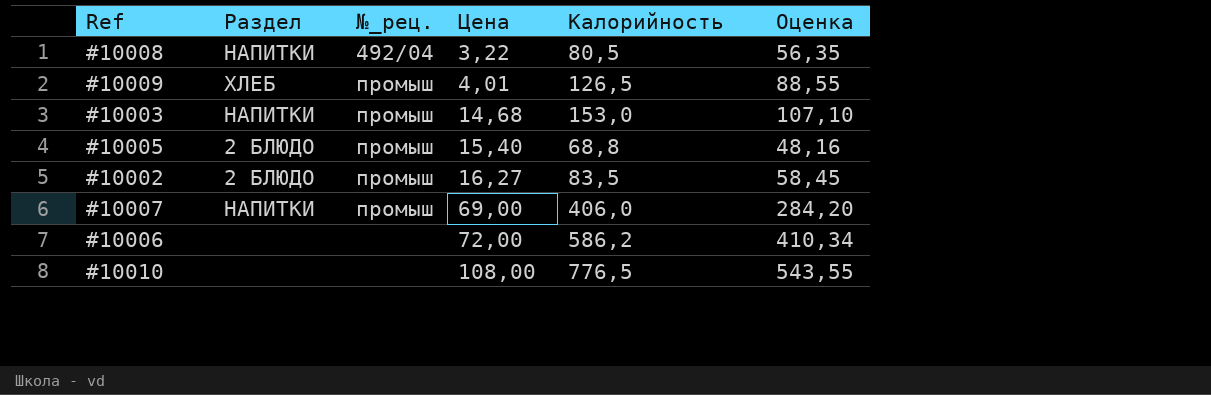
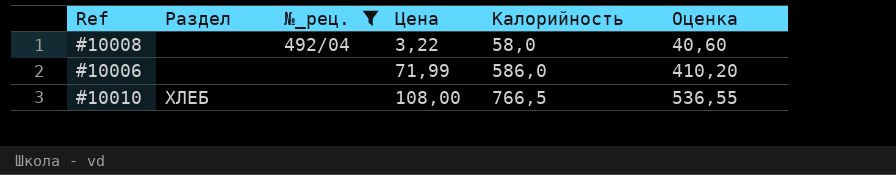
filter: none -> №_рец. != промыш
#10008 | Раздел: НАПИТКИ -> none
#10008 | Калорийность: 80,5 -> 58,0
#10008 | Оценка: 56,35 -> 40,60
#10006 | Цена: 72,00 -> 71,99
#10006 | Калорийность: 586,2 -> 586,0
#10006 | Оценка: 410,34 -> 410,20
#10010 | Раздел: none -> ХЛЕБ
#10010 | Калорийность: 776,5 -> 766,5
#10010 | Оценка: 543,55 -> 536,55

